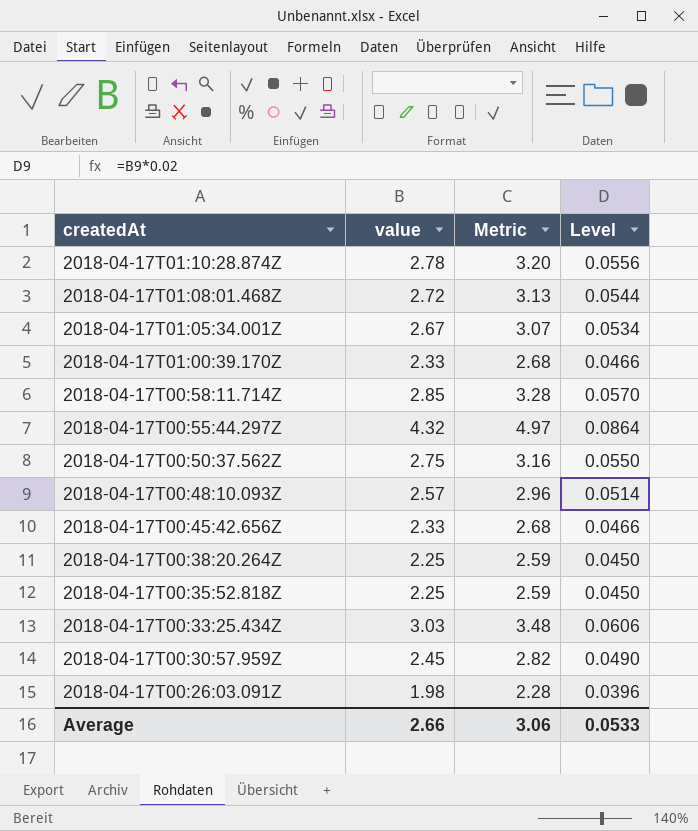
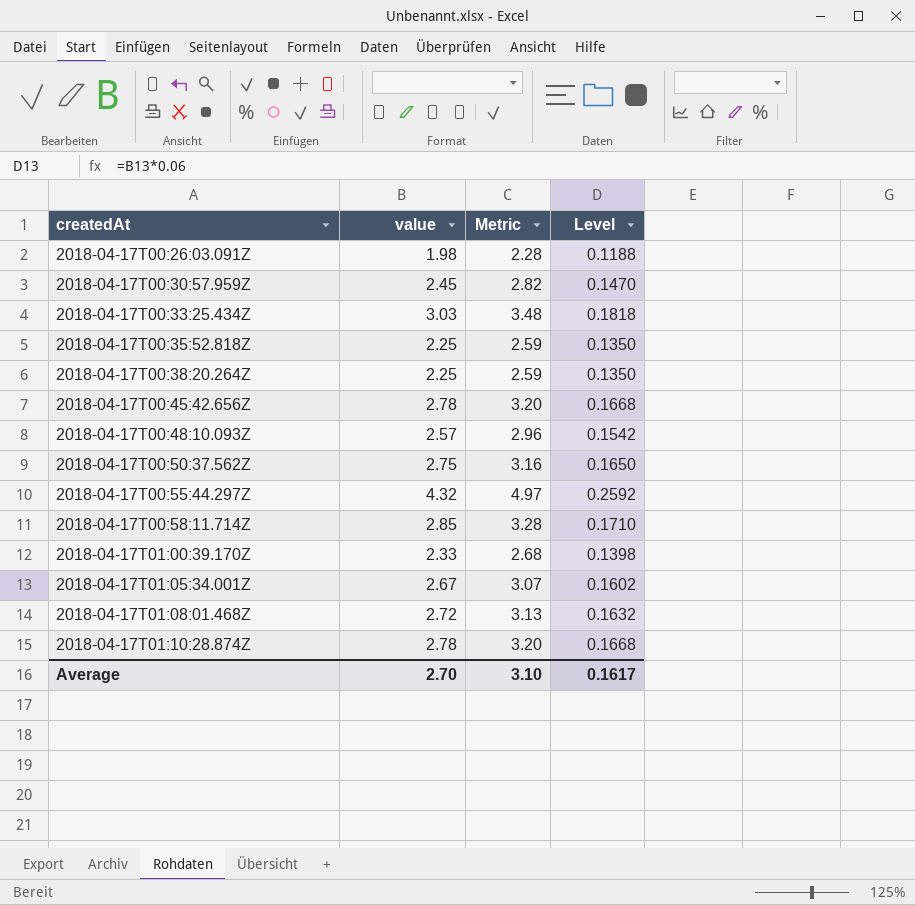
row order: createdAt descending -> createdAt ascending
column Level | formula: [value] * 0.02 -> [value] * 0.06
2018-04-17T00:45:42.656Z | value: 2.33 -> 2.78
2018-04-17T00:45:42.656Z | Metric: 2.68 -> 3.20
Average | value: 2.66 -> 2.70
Average | Metric: 3.06 -> 3.10
Average | Level: 0.0533 -> 0.1617

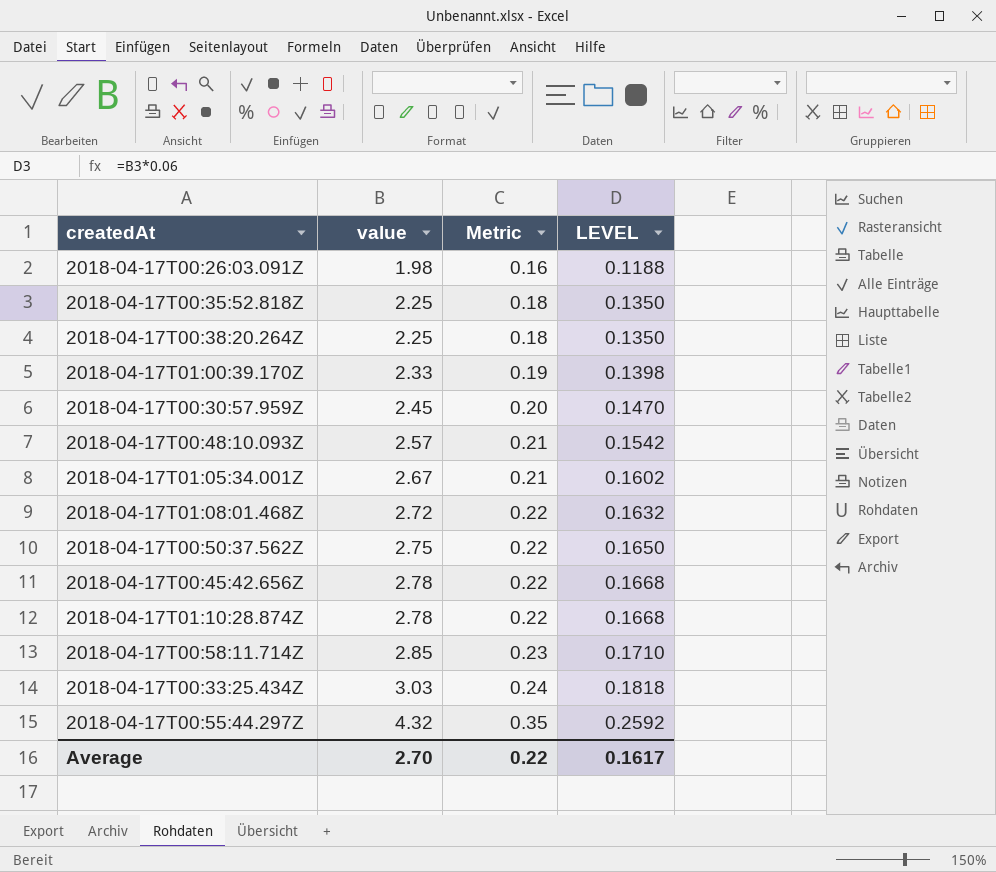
row order: createdAt ascending -> value ascending
column Metric | formula: [value] * 1.15 -> [value] * 0.08
column name: Level -> LEVEL
Average | Metric: 3.10 -> 0.22

